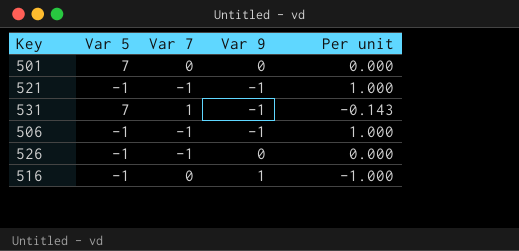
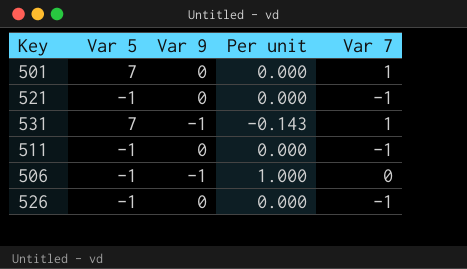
column Var 7 | position: 3 -> 5
row 516: -1 | 0 | 1 | -1.000 -> none
501 | Var 7: 0 -> 1
521 | Var 9: -1 -> 0
521 | Per unit: 1.000 -> 0.000
row 511: none -> -1 | 0 | 0.000 | -1
506 | Var 7: -1 -> 0

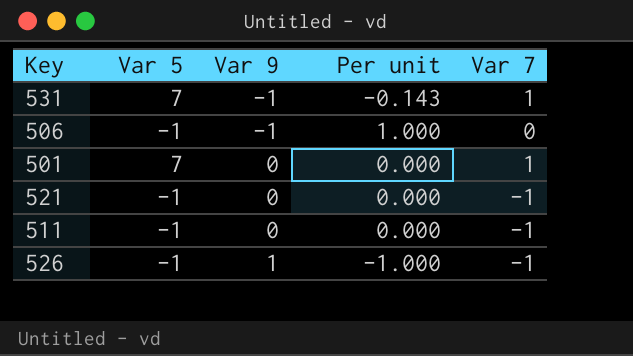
row order: none -> Var 9 ascending
526 | Var 9: 0 -> 1
526 | Per unit: 0.000 -> -1.000

